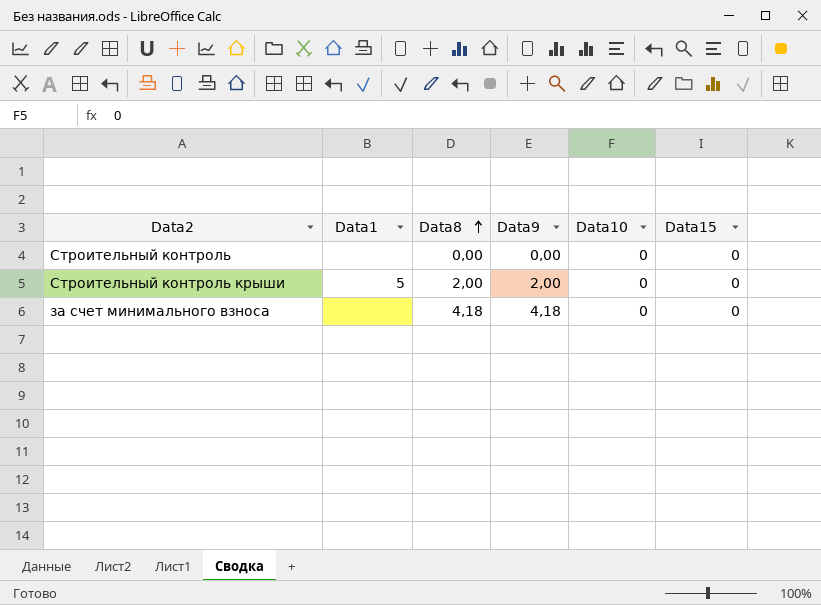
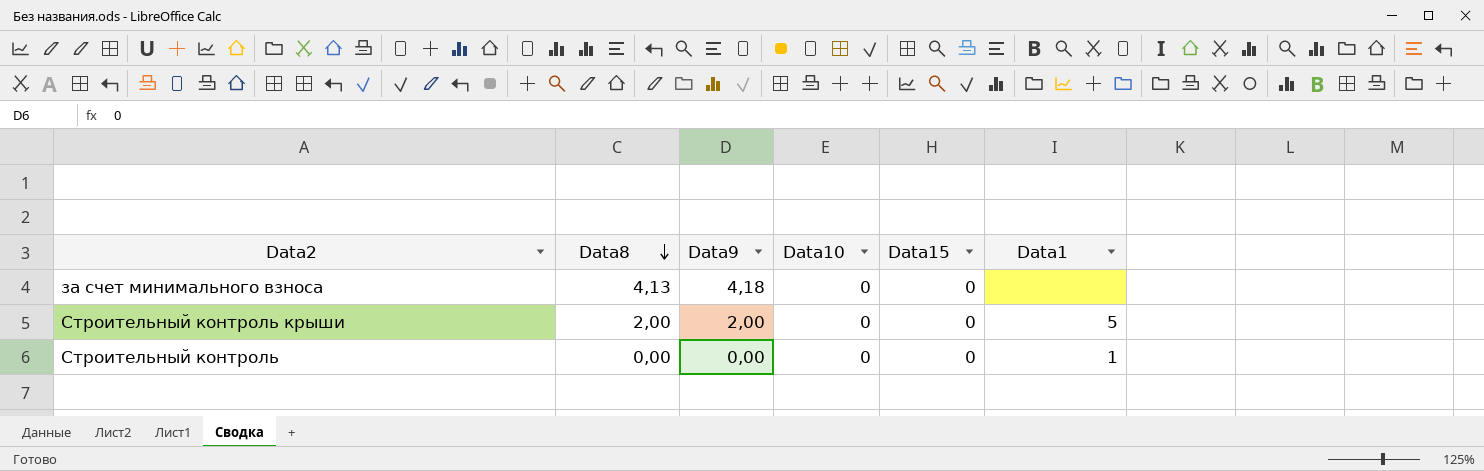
row order: Data8 ascending -> Data8 descending
column Data1 | position: 2 -> 6
за счет минимального взноса | Data8: 4,18 -> 4,13
Строительный контроль | Data1: none -> 1

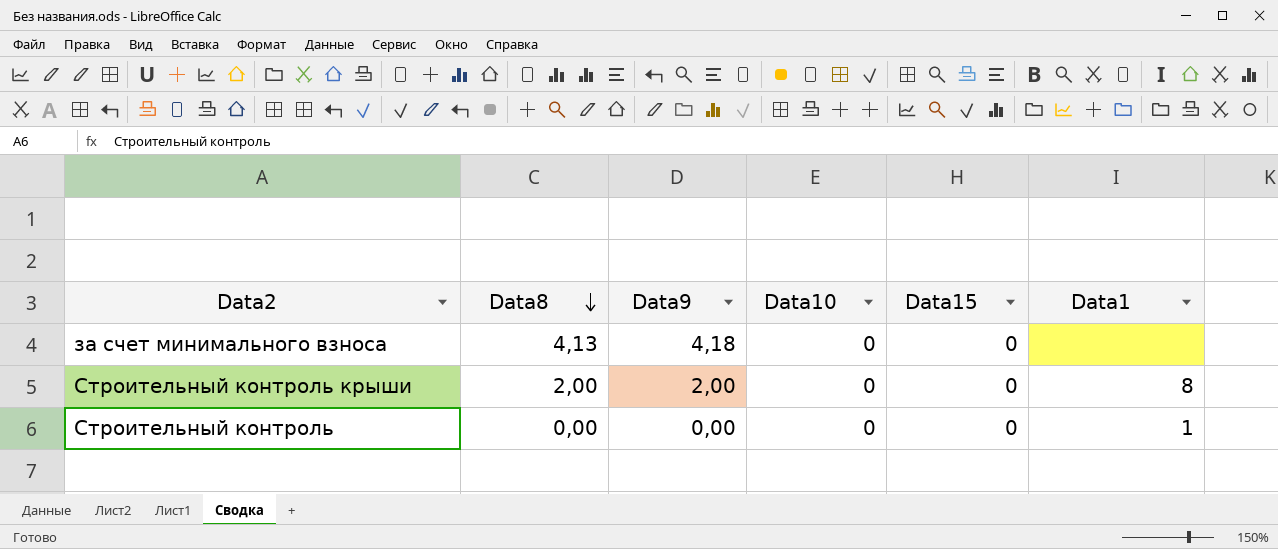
Строительный контроль крыши | Data1: 5 -> 8

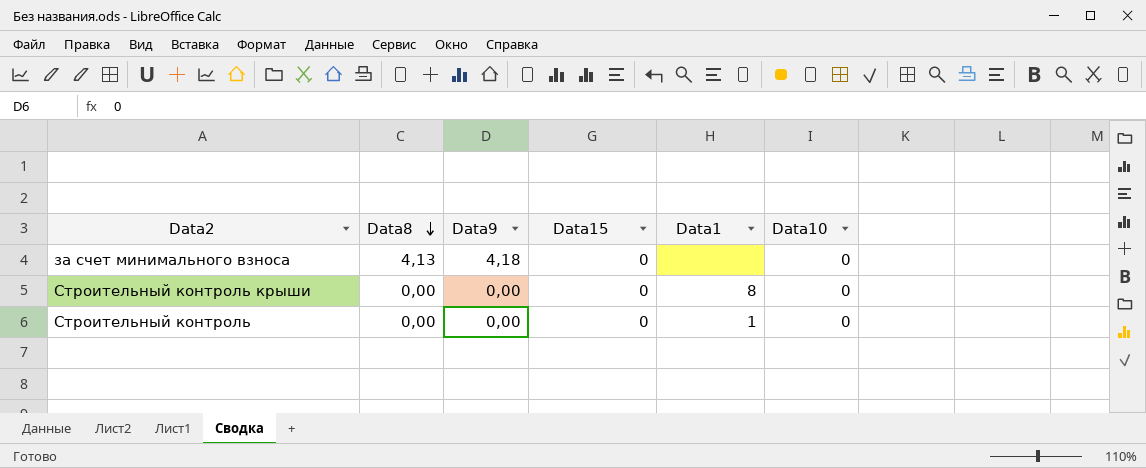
column Data10 | position: 4 -> 6
Строительный контроль крыши | Data8: 2,00 -> 0,00
Строительный контроль крыши | Data9: 2,00 -> 0,00

